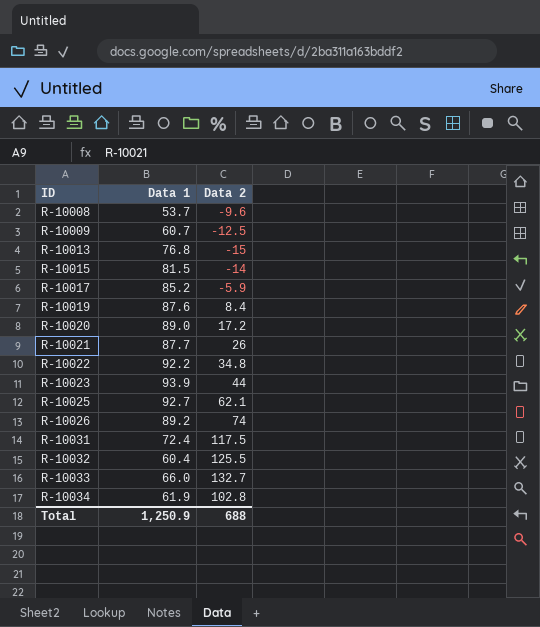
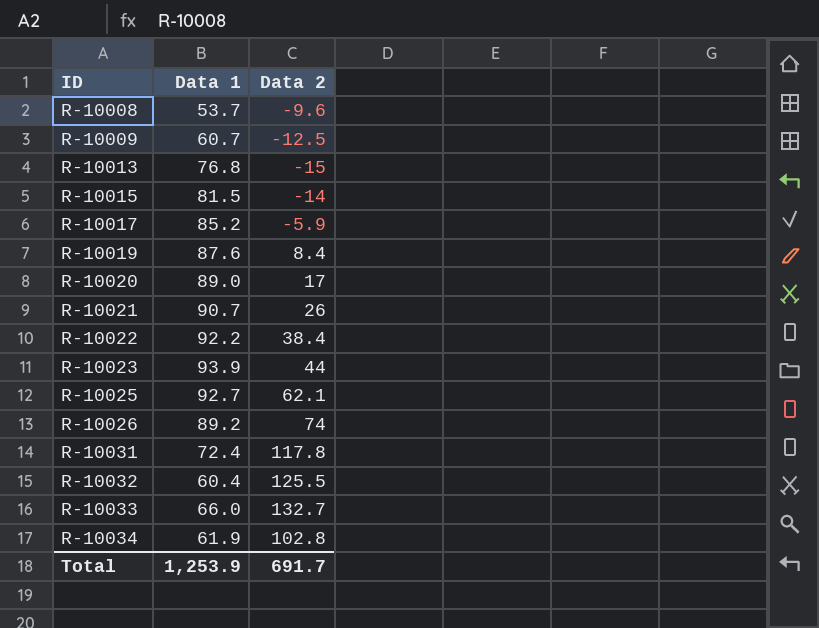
R-10020 | Data 2: 17.2 -> 17
R-10021 | Data 1: 87.7 -> 90.7
R-10022 | Data 2: 34.8 -> 38.4
R-10031 | Data 2: 117.5 -> 117.8
Total | Data 1: 1,250.9 -> 1,253.9
Total | Data 2: 688 -> 691.7

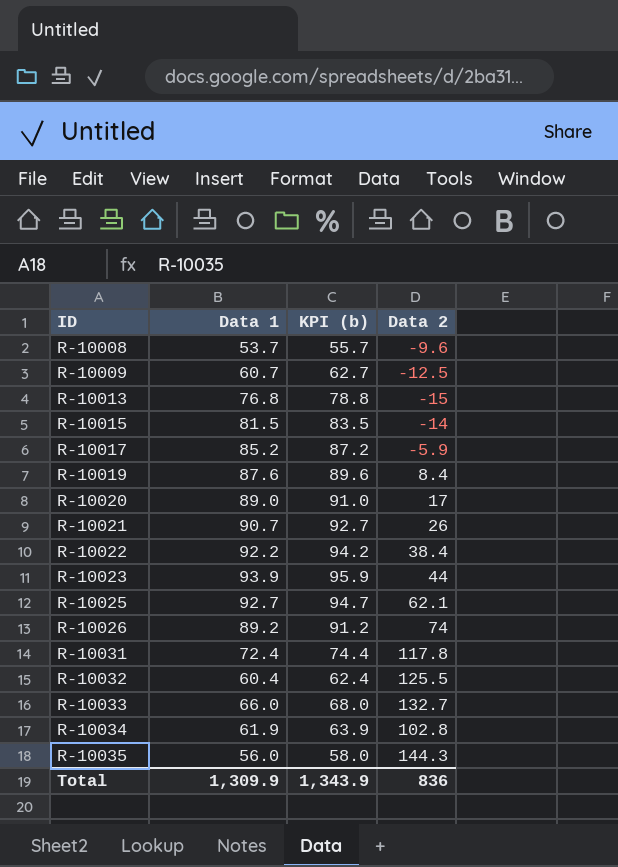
column KPI (b) | formula: none -> [Data 1] + 2
row R-10035: none -> 56.0 | 58.0 | 144.3
Total | Data 1: 1,253.9 -> 1,309.9
Total | Data 2: 691.7 -> 836

